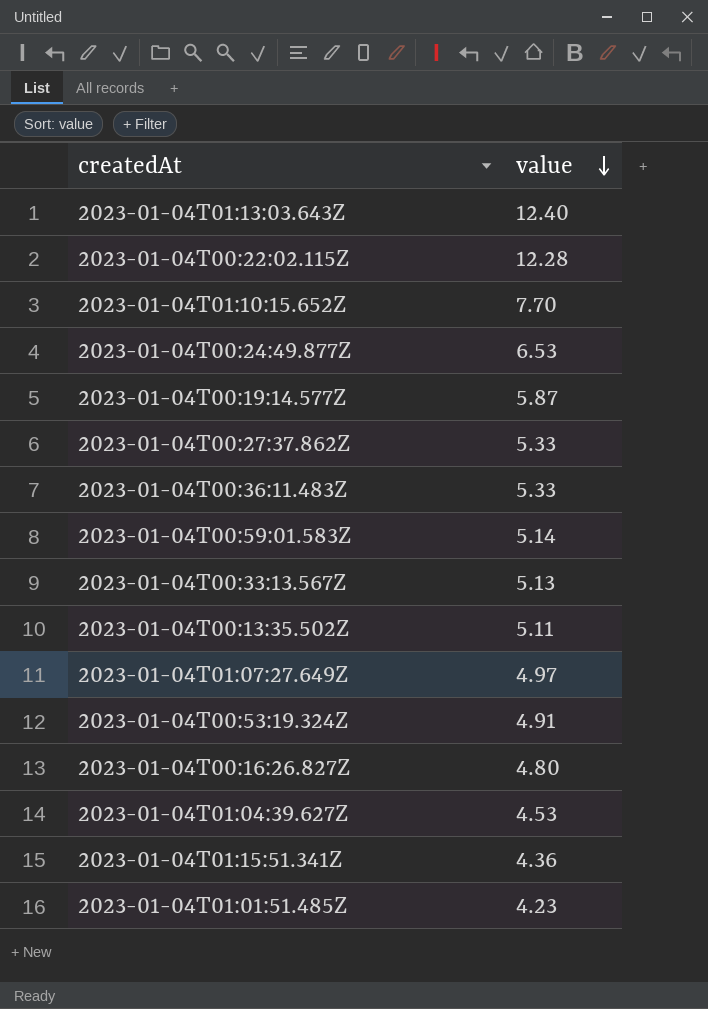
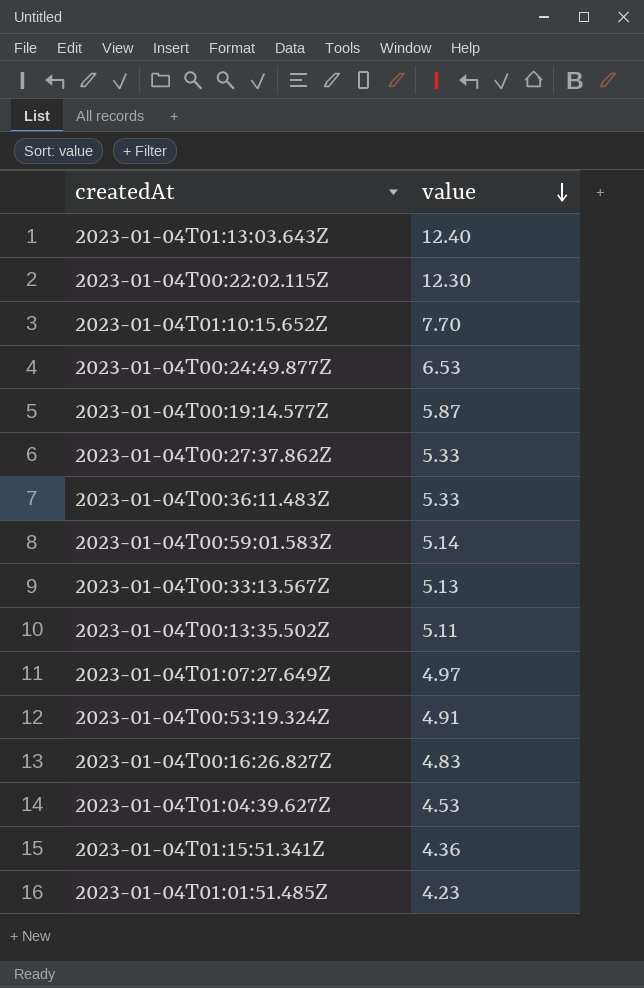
2023-01-04T00:22:02.115Z | value: 12.28 -> 12.30
2023-01-04T00:16:26.827Z | value: 4.80 -> 4.83

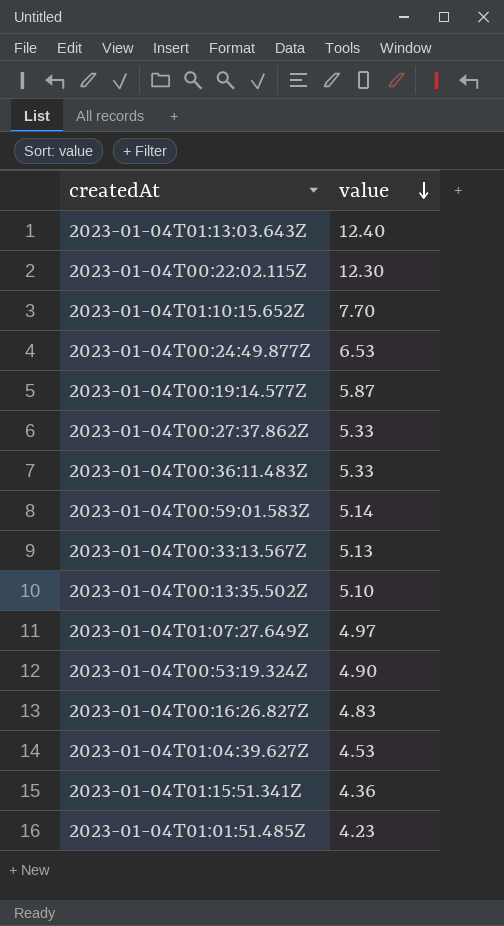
2023-01-04T00:13:35.502Z | value: 5.11 -> 5.10
2023-01-04T00:53:19.324Z | value: 4.91 -> 4.90

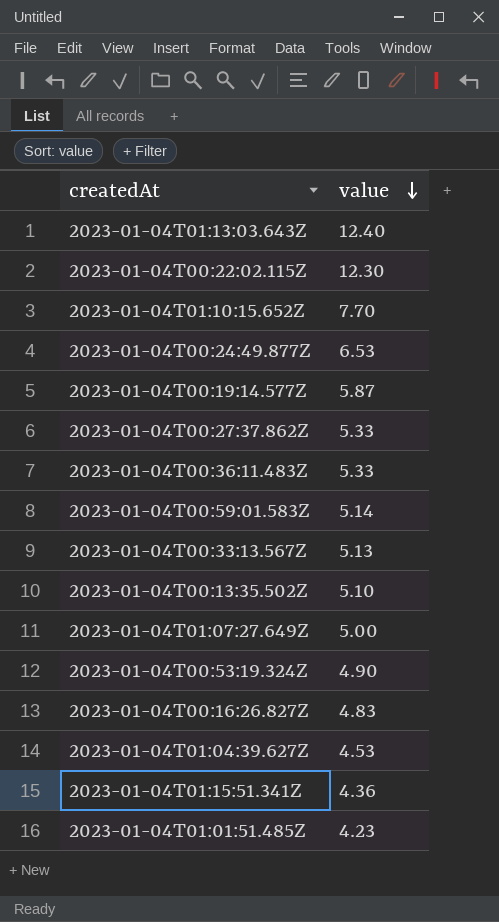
2023-01-04T01:07:27.649Z | value: 4.97 -> 5.00

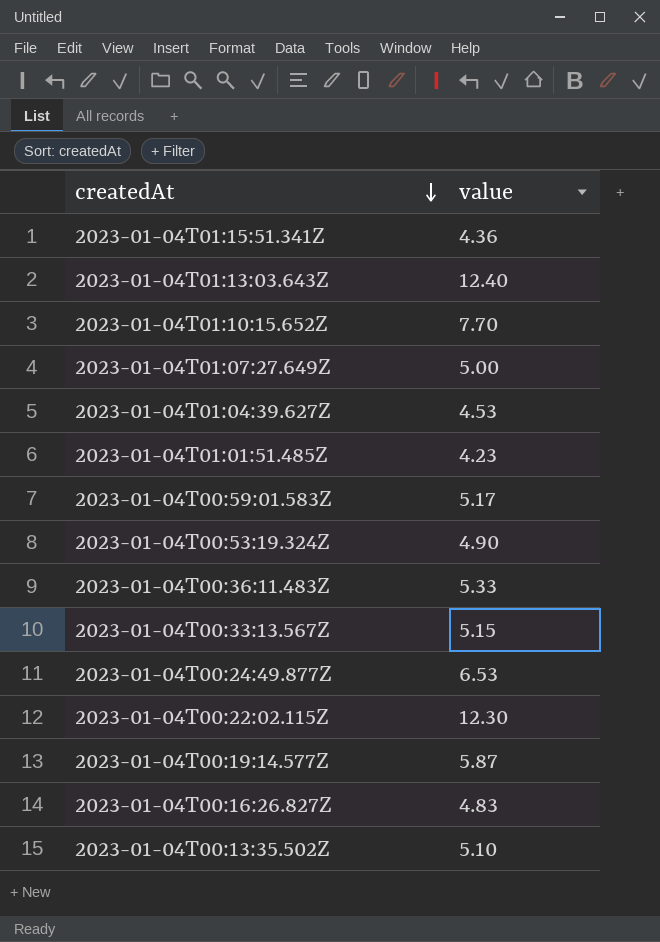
row order: value descending -> createdAt descending
row 2023-01-04T00:27:37.862Z: 5.33 -> none
2023-01-04T00:59:01.583Z | value: 5.14 -> 5.17
2023-01-04T00:33:13.567Z | value: 5.13 -> 5.15

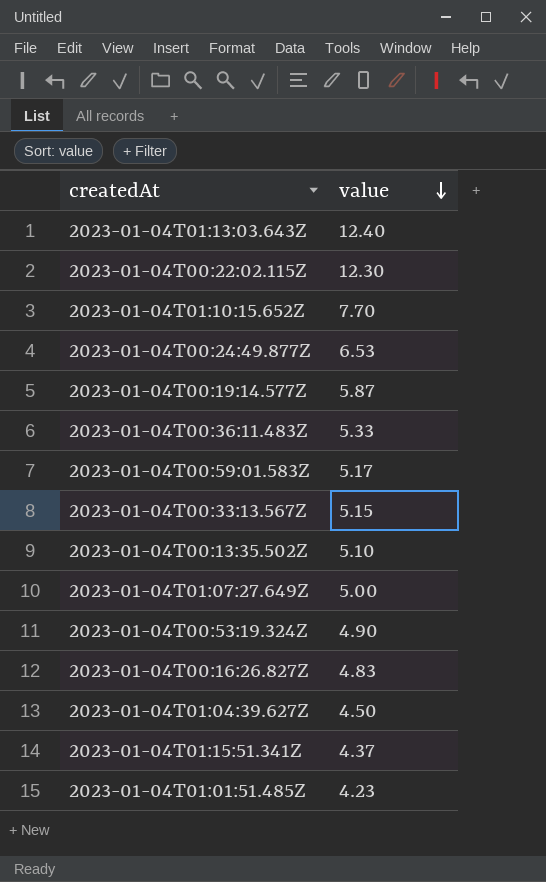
row order: createdAt descending -> value descending
2023-01-04T01:04:39.627Z | value: 4.53 -> 4.50
2023-01-04T01:15:51.341Z | value: 4.36 -> 4.37

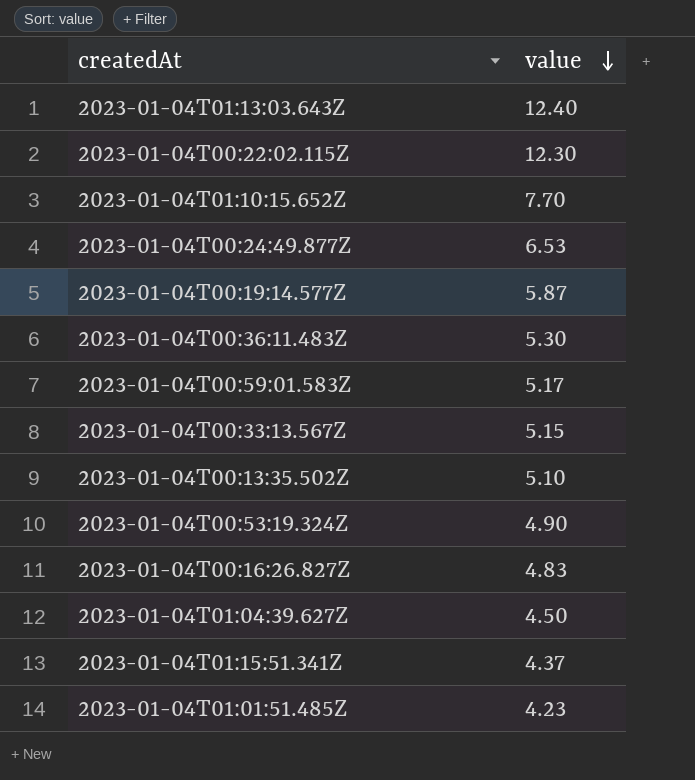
row 2023-01-04T01:07:27.649Z: 5.00 -> none
2023-01-04T00:36:11.483Z | value: 5.33 -> 5.30

